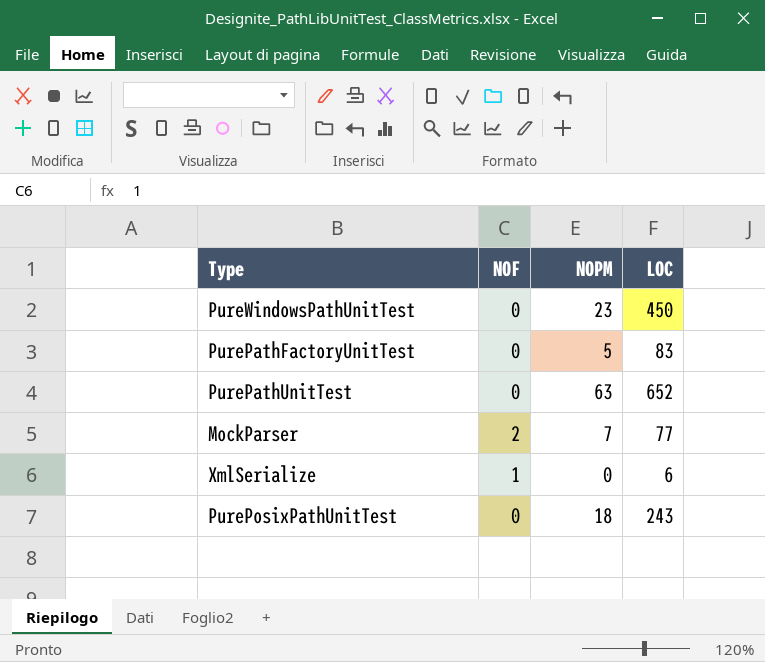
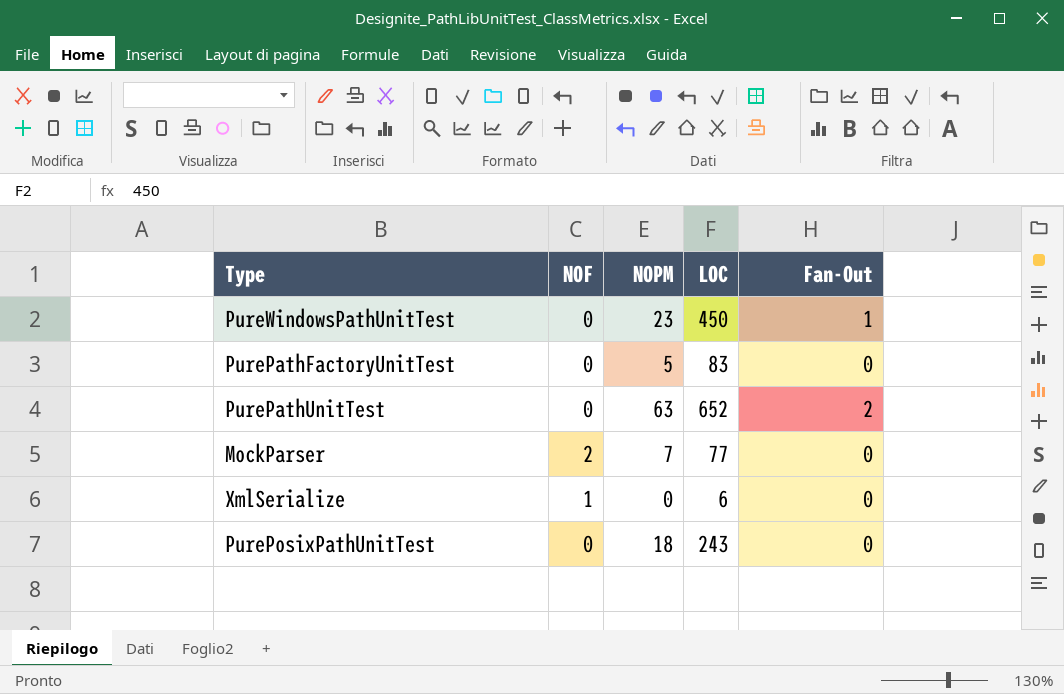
column Fan-Out | position: none -> 5

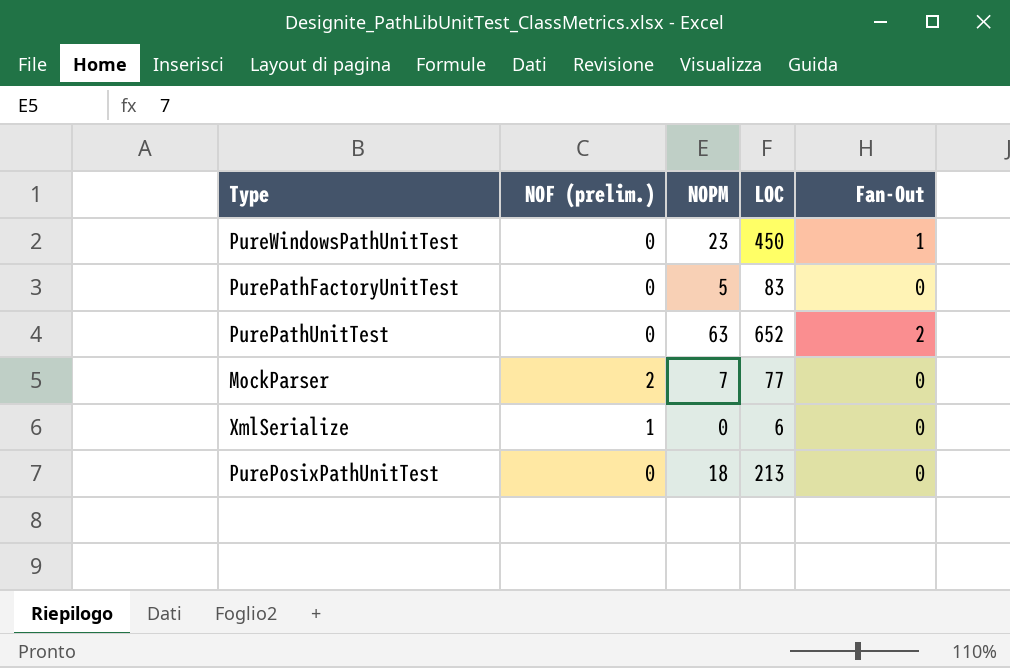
column name: NOF -> NOF (prelim.)
PurePosixPathUnitTest | LOC: 243 -> 213

